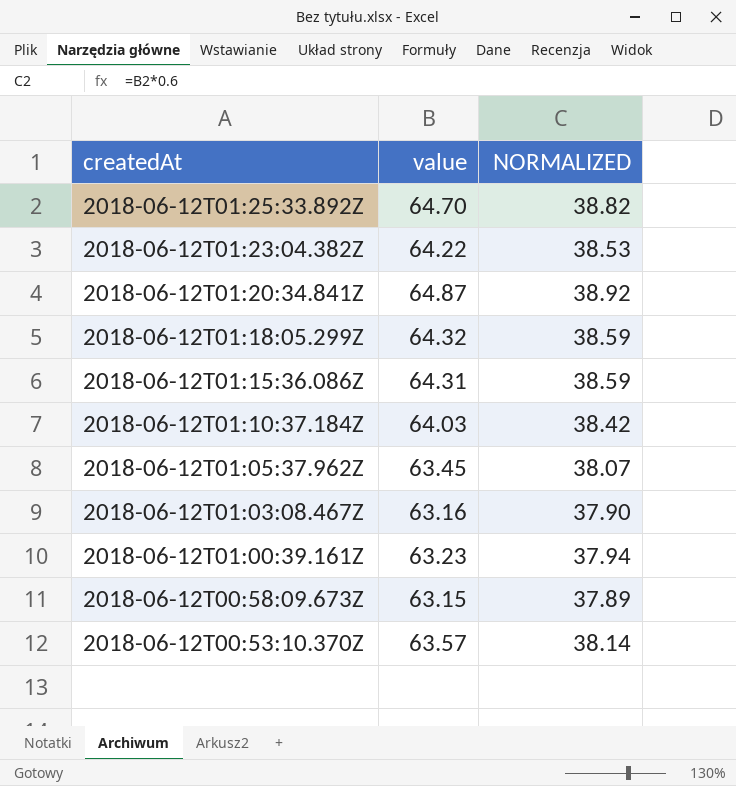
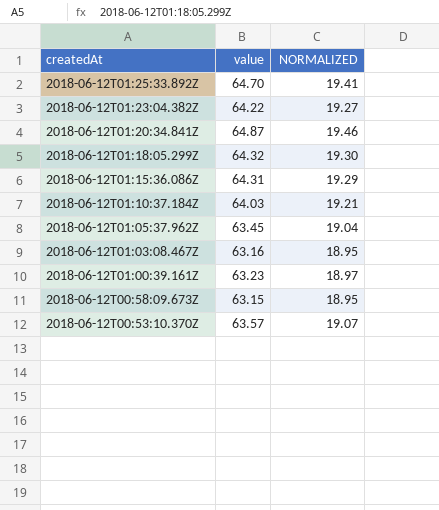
column NORMALIZED | formula: [value] * 0.6 -> [value] * 0.3

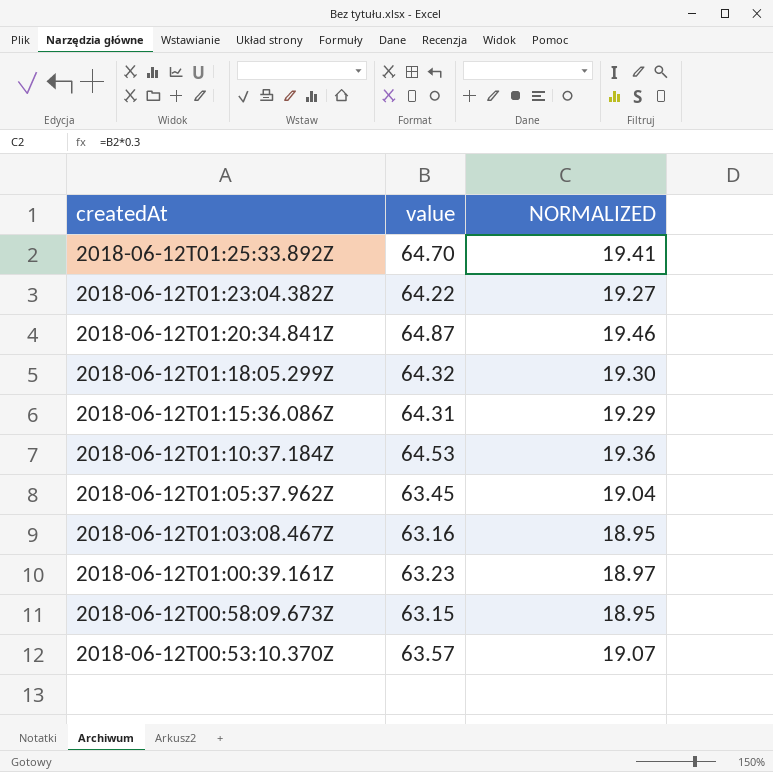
2018-06-12T01:10:37.184Z | value: 64.03 -> 64.53
2018-06-12T01:10:37.184Z | NORMALIZED: 19.21 -> 19.36

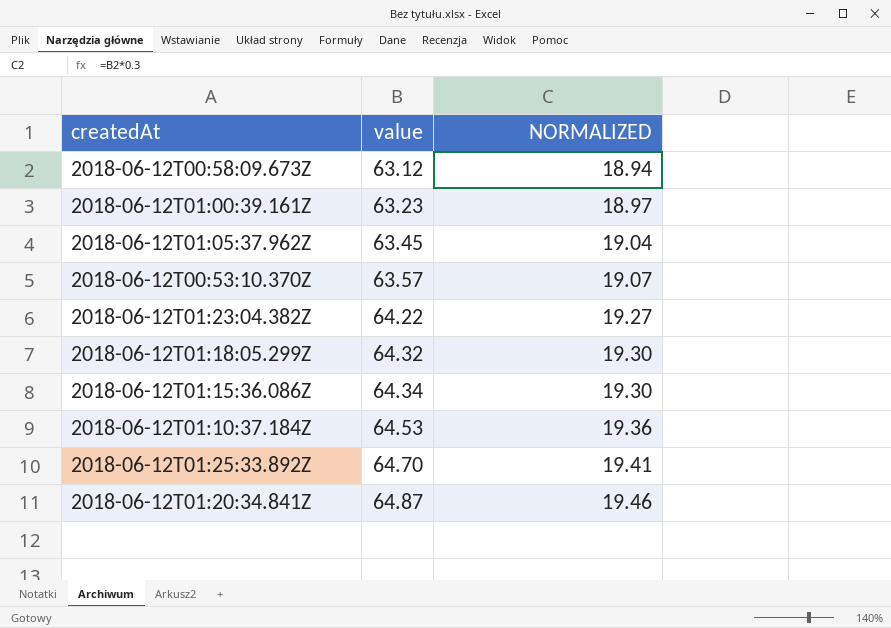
row order: createdAt descending -> value ascending
row 2018-06-12T01:03:08.467Z: 63.16 | 18.95 -> none
2018-06-12T00:58:09.673Z | value: 63.15 -> 63.12
2018-06-12T00:58:09.673Z | NORMALIZED: 18.95 -> 18.94
2018-06-12T01:15:36.086Z | value: 64.31 -> 64.34
2018-06-12T01:15:36.086Z | NORMALIZED: 19.29 -> 19.30

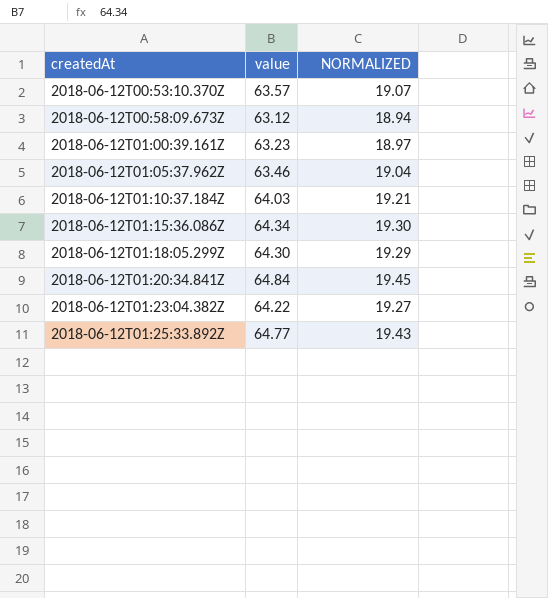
row order: value ascending -> createdAt ascending
2018-06-12T01:05:37.962Z | value: 63.45 -> 63.46
2018-06-12T01:10:37.184Z | value: 64.53 -> 64.03
2018-06-12T01:10:37.184Z | NORMALIZED: 19.36 -> 19.21
2018-06-12T01:18:05.299Z | value: 64.32 -> 64.30
2018-06-12T01:18:05.299Z | NORMALIZED: 19.30 -> 19.29
2018-06-12T01:20:34.841Z | value: 64.87 -> 64.84
2018-06-12T01:20:34.841Z | NORMALIZED: 19.46 -> 19.45
2018-06-12T01:25:33.892Z | value: 64.70 -> 64.77
2018-06-12T01:25:33.892Z | NORMALIZED: 19.41 -> 19.43

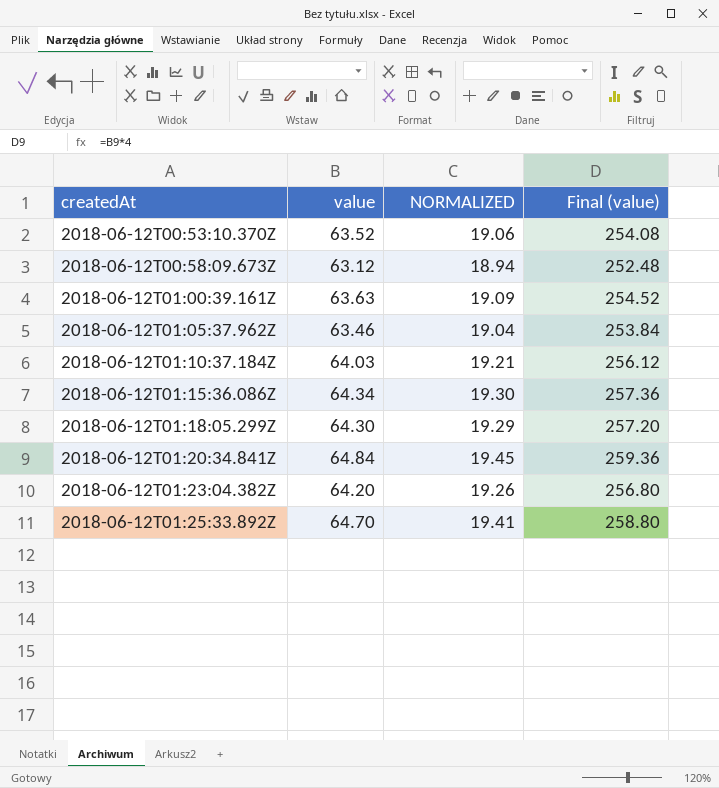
column Final (value) | formula: none -> [value] * 4
2018-06-12T00:53:10.370Z | value: 63.57 -> 63.52
2018-06-12T00:53:10.370Z | NORMALIZED: 19.07 -> 19.06
2018-06-12T01:00:39.161Z | value: 63.23 -> 63.63
2018-06-12T01:00:39.161Z | NORMALIZED: 18.97 -> 19.09
2018-06-12T01:23:04.382Z | value: 64.22 -> 64.20
2018-06-12T01:23:04.382Z | NORMALIZED: 19.27 -> 19.26
2018-06-12T01:25:33.892Z | value: 64.77 -> 64.70
2018-06-12T01:25:33.892Z | NORMALIZED: 19.43 -> 19.41

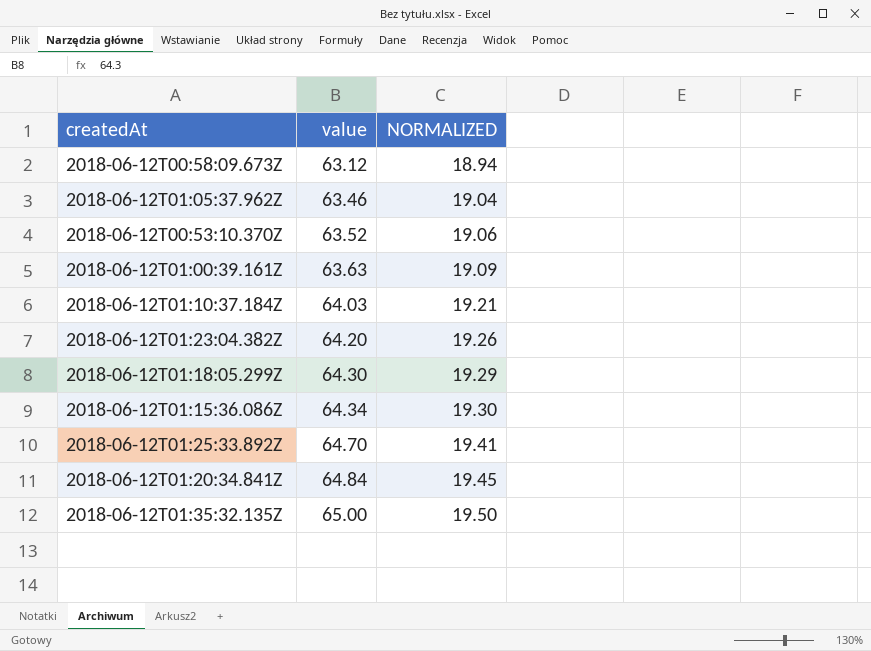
row order: createdAt ascending -> value ascending
column Final (value) | formula: [value] * 4 -> none
row 2018-06-12T01:35:32.135Z: none -> 65.00 | 19.50

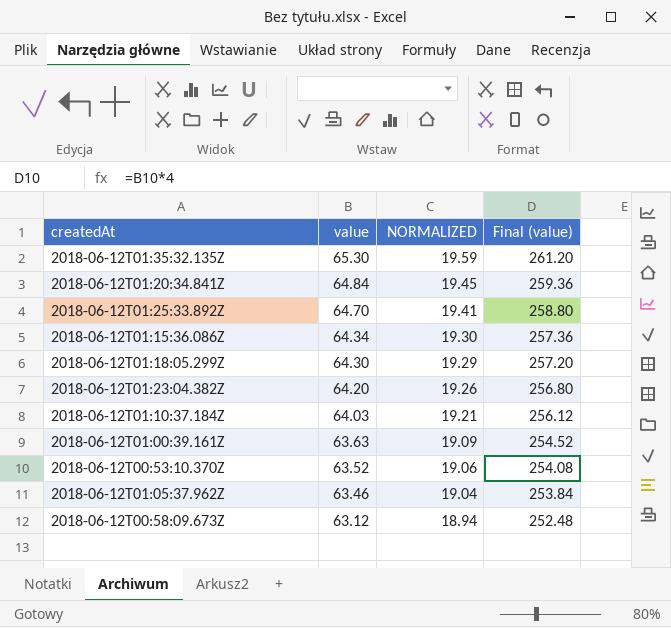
row order: value ascending -> value descending
column Final (value) | formula: none -> [value] * 4
2018-06-12T01:35:32.135Z | value: 65.00 -> 65.30
2018-06-12T01:35:32.135Z | NORMALIZED: 19.50 -> 19.59

